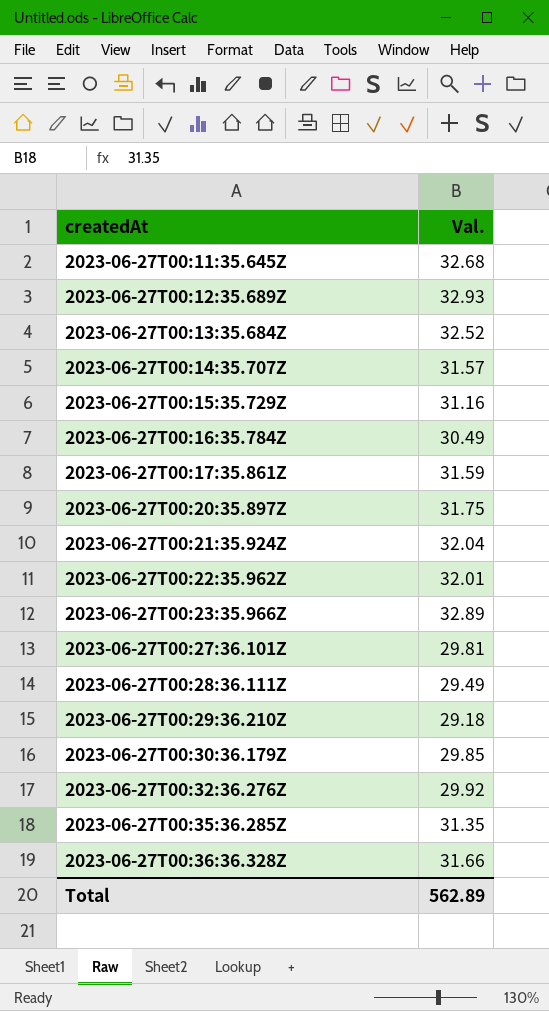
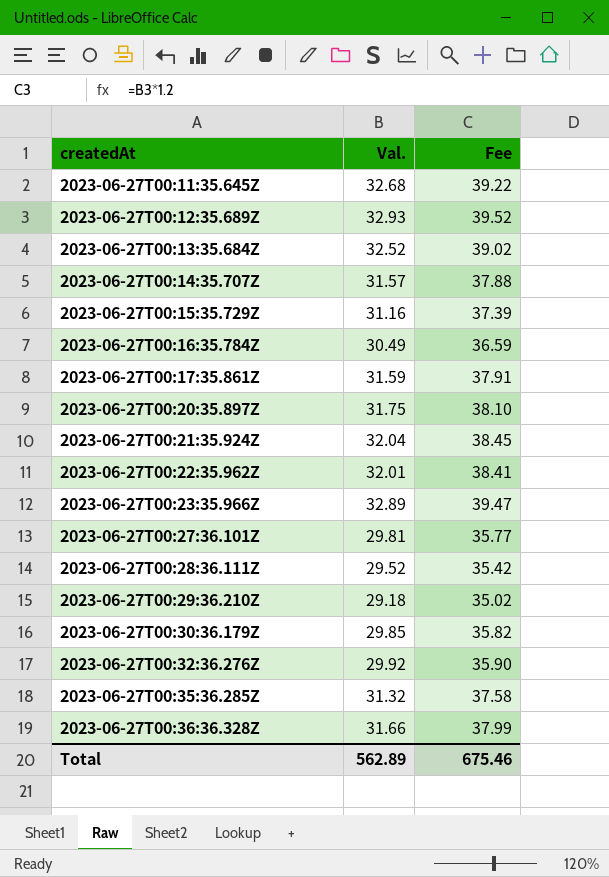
column Fee | formula: none -> [Val.] * 1.2
2023-06-27T00:28:36.111Z | Val.: 29.49 -> 29.52
2023-06-27T00:35:36.285Z | Val.: 31.35 -> 31.32

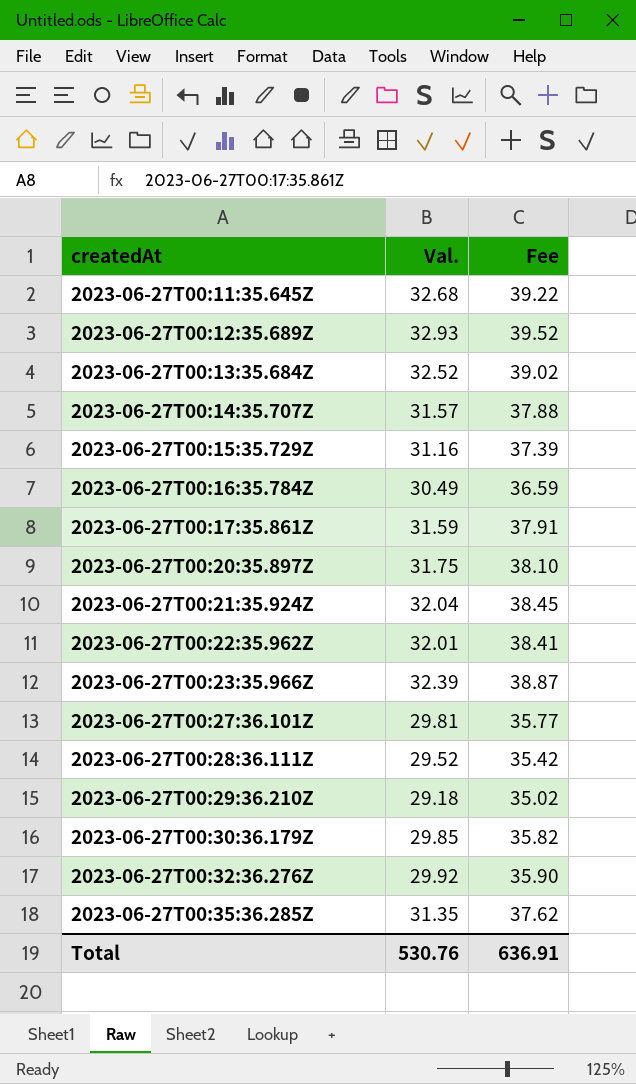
row 2023-06-27T00:36:36.328Z: 31.66 | 37.99 -> none
2023-06-27T00:23:35.966Z | Val.: 32.89 -> 32.39
2023-06-27T00:23:35.966Z | Fee: 39.47 -> 38.87
2023-06-27T00:35:36.285Z | Val.: 31.32 -> 31.35
2023-06-27T00:35:36.285Z | Fee: 37.58 -> 37.62
Total | Val.: 562.89 -> 530.76
Total | Fee: 675.46 -> 636.91

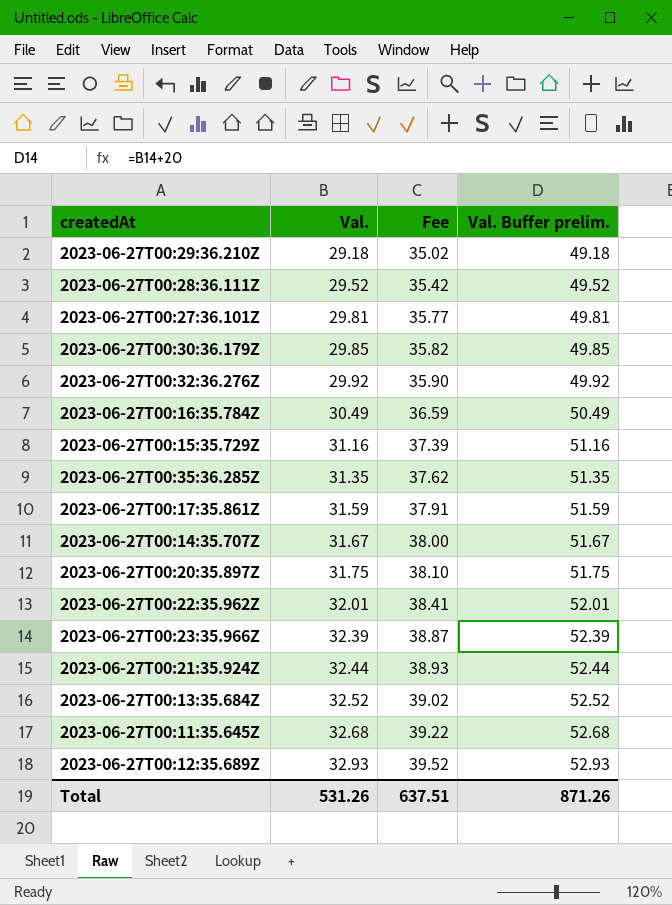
row order: createdAt ascending -> Val. ascending
column Val. Buffer prelim. | formula: none -> [Val.] + 20
2023-06-27T00:14:35.707Z | Val.: 31.57 -> 31.67
2023-06-27T00:14:35.707Z | Fee: 37.88 -> 38.00
2023-06-27T00:21:35.924Z | Val.: 32.04 -> 32.44
2023-06-27T00:21:35.924Z | Fee: 38.45 -> 38.93
Total | Val.: 530.76 -> 531.26
Total | Fee: 636.91 -> 637.51

